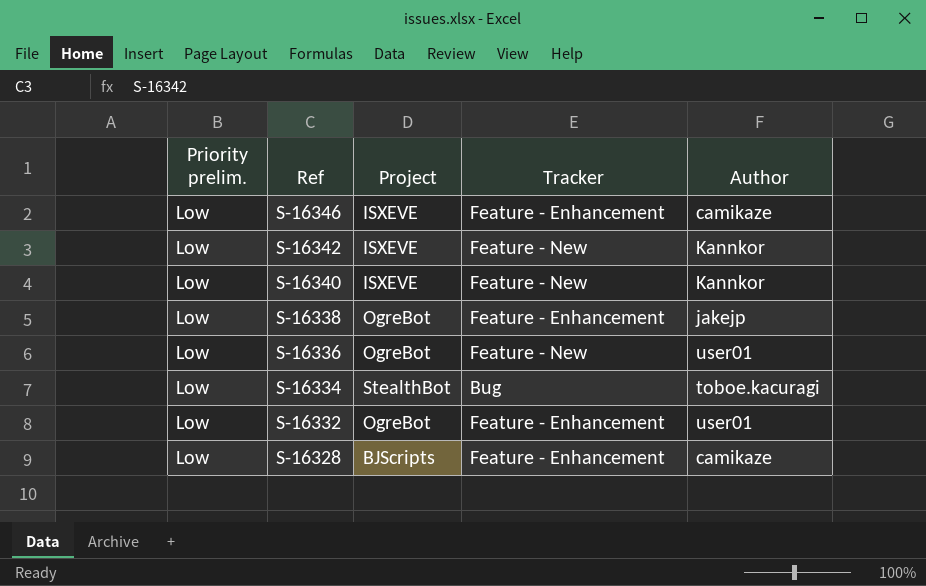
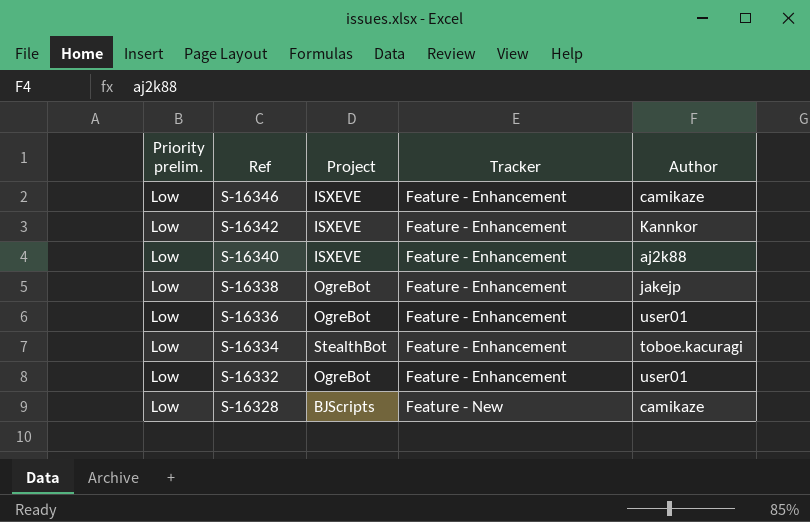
S-16342 | Tracker: Feature - New -> Feature - Enhancement
S-16340 | Tracker: Feature - New -> Feature - Enhancement
S-16340 | Author: Kannkor -> aj2k88
S-16336 | Tracker: Feature - New -> Feature - Enhancement
S-16334 | Tracker: Bug -> Feature - Enhancement
S-16328 | Tracker: Feature - Enhancement -> Feature - New

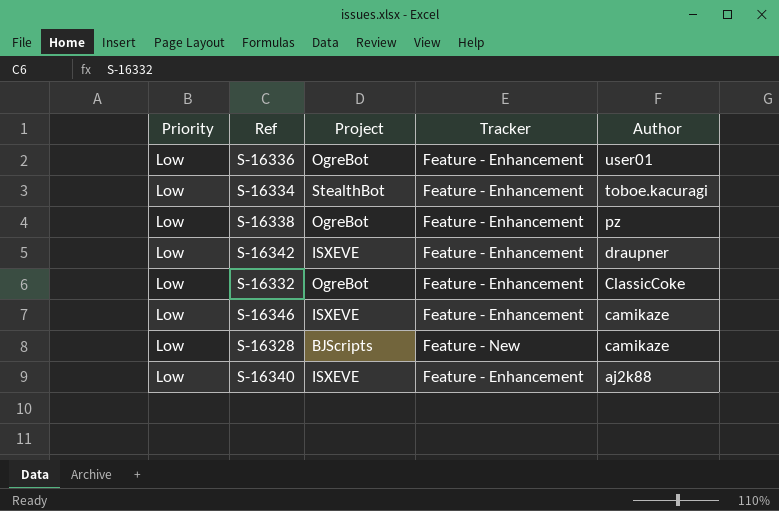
row order: Ref descending -> Author descending
column name: Priority prelim. -> Priority
S-16338 | Author: jakejp -> pz
S-16342 | Author: Kannkor -> draupner
S-16332 | Author: user01 -> ClassicCoke

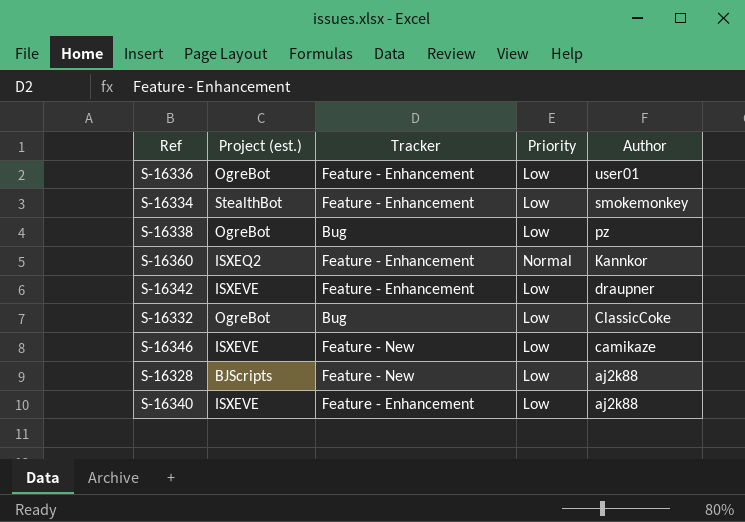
column name: Project -> Project (est.)
column Priority | position: 1 -> 4
S-16334 | Author: toboe.kacuragi -> smokemonkey
S-16338 | Tracker: Feature - Enhancement -> Bug
row S-16360: none -> ISXEQ2 | Feature - Enhancement | Normal | Kannkor
S-16332 | Tracker: Feature - Enhancement -> Bug
S-16346 | Tracker: Feature - Enhancement -> Feature - New
S-16328 | Author: camikaze -> aj2k88

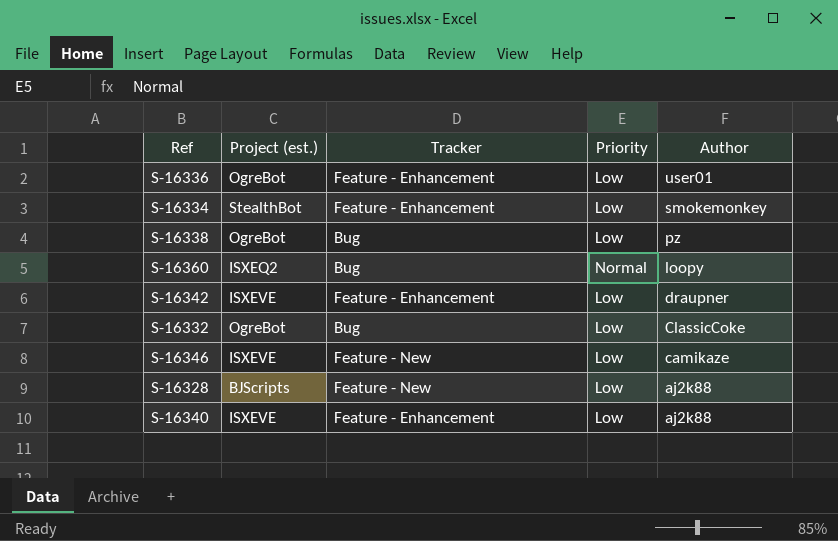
S-16360 | Tracker: Feature - Enhancement -> Bug
S-16360 | Author: Kannkor -> loopy

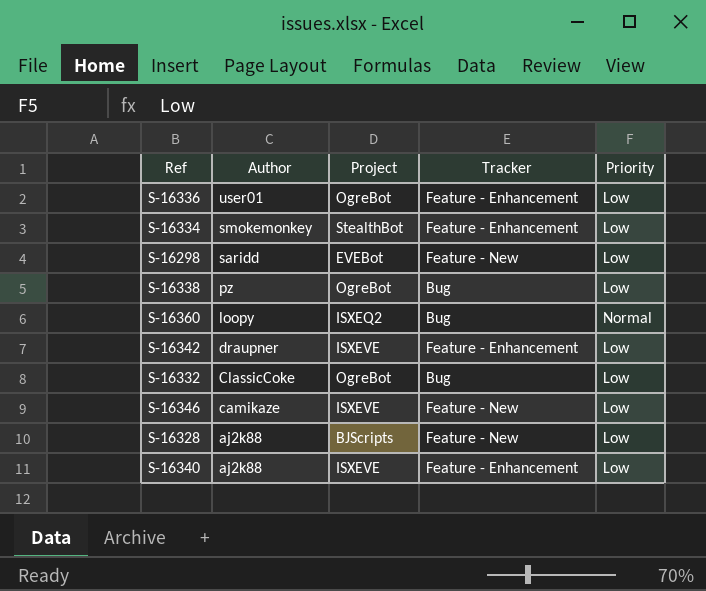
column Author | position: 5 -> 2
column name: Project (est.) -> Project
row S-16298: none -> saridd | EVEBot | Feature - New | Low

